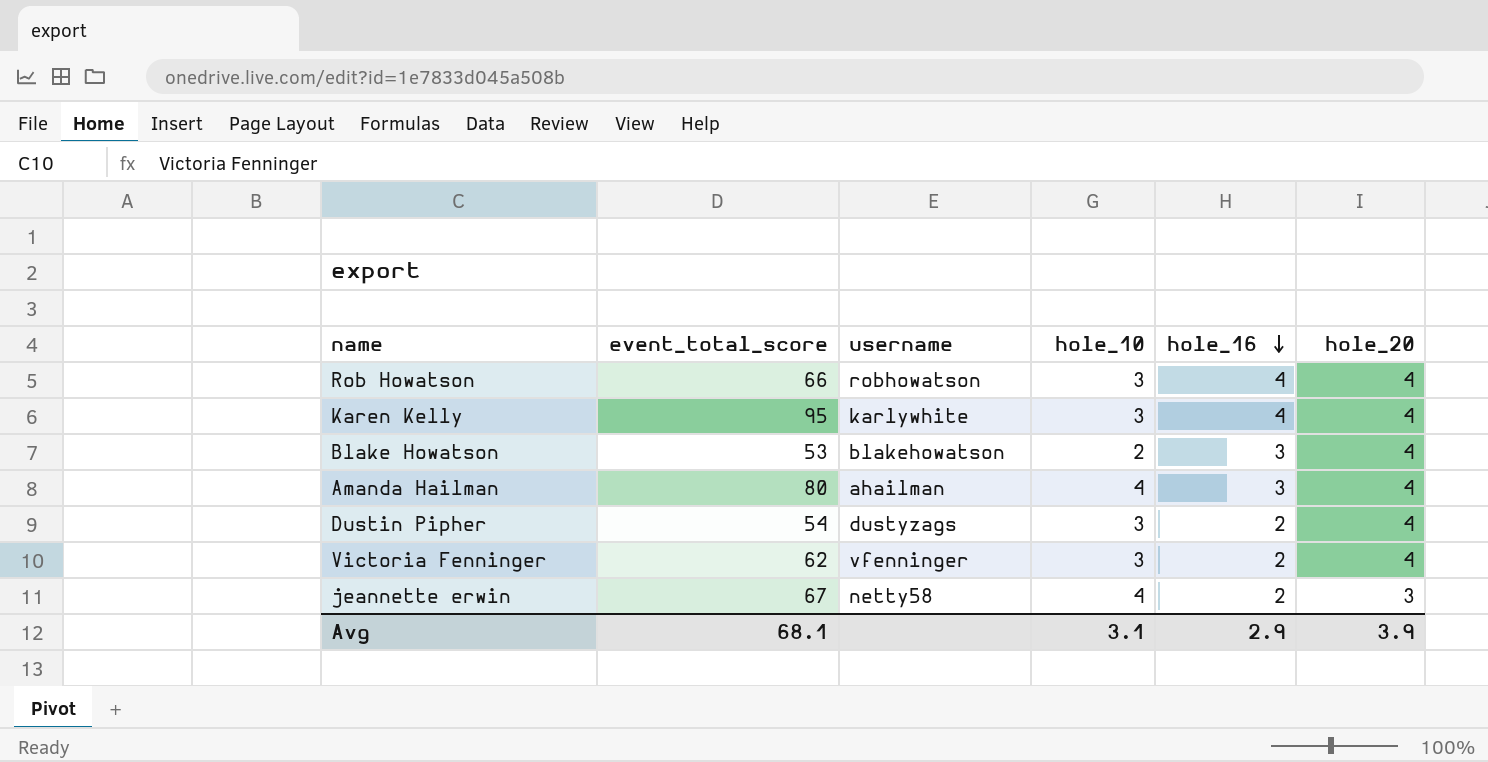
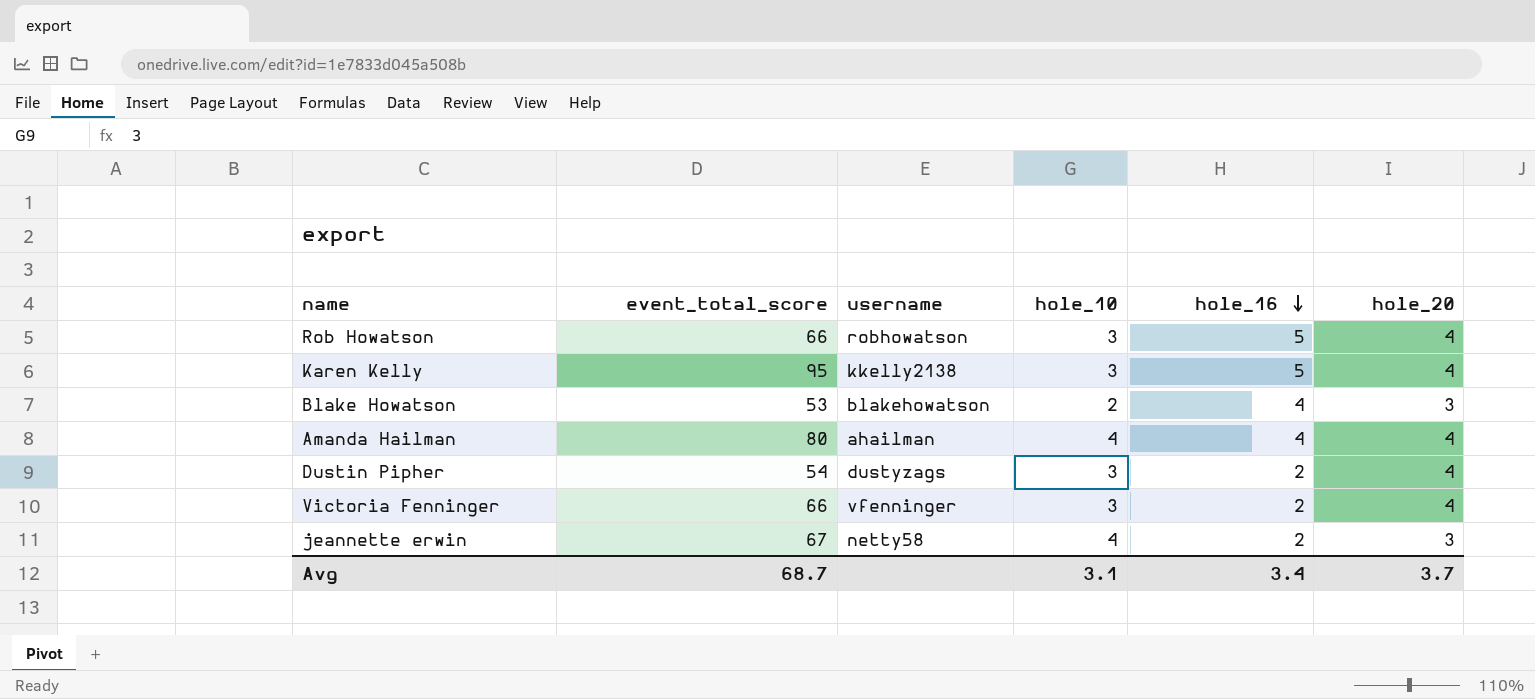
Rob Howatson | hole_16: 4 -> 5
Karen Kelly | username: karlywhite -> kkelly2138
Karen Kelly | hole_16: 4 -> 5
Blake Howatson | hole_16: 3 -> 4
Blake Howatson | hole_20: 4 -> 3
Amanda Hailman | hole_16: 3 -> 4
Victoria Fenninger | event_total_score: 62 -> 66
Avg | event_total_score: 68.1 -> 68.7
Avg | hole_16: 2.9 -> 3.4
Avg | hole_20: 3.9 -> 3.7

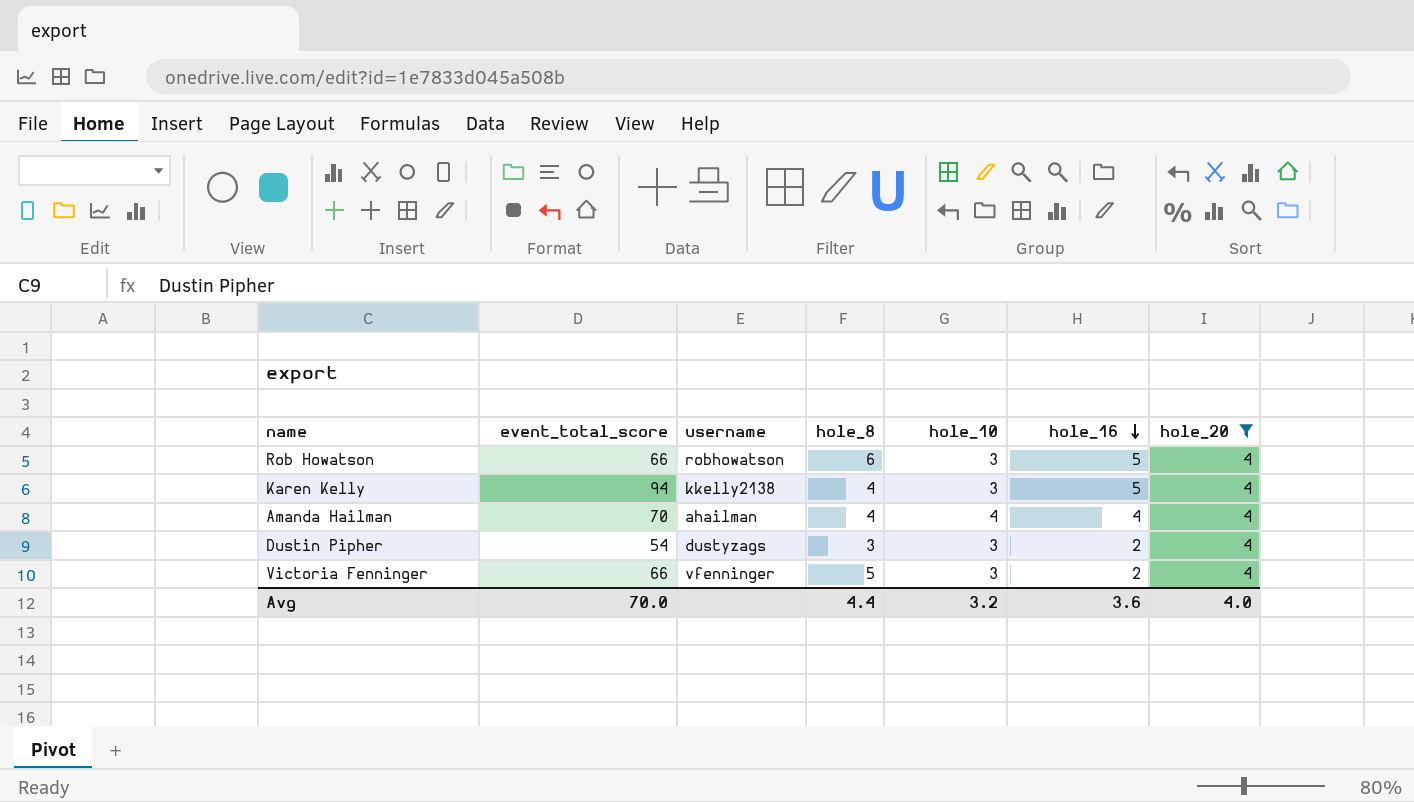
filter: none -> hole_20 = 4
column hole_8 | position: none -> 4
Karen Kelly | event_total_score: 95 -> 94
Amanda Hailman | event_total_score: 80 -> 70
Avg | event_total_score: 68.7 -> 70.0
Avg | hole_10: 3.1 -> 3.2
Avg | hole_16: 3.4 -> 3.6
Avg | hole_20: 3.7 -> 4.0

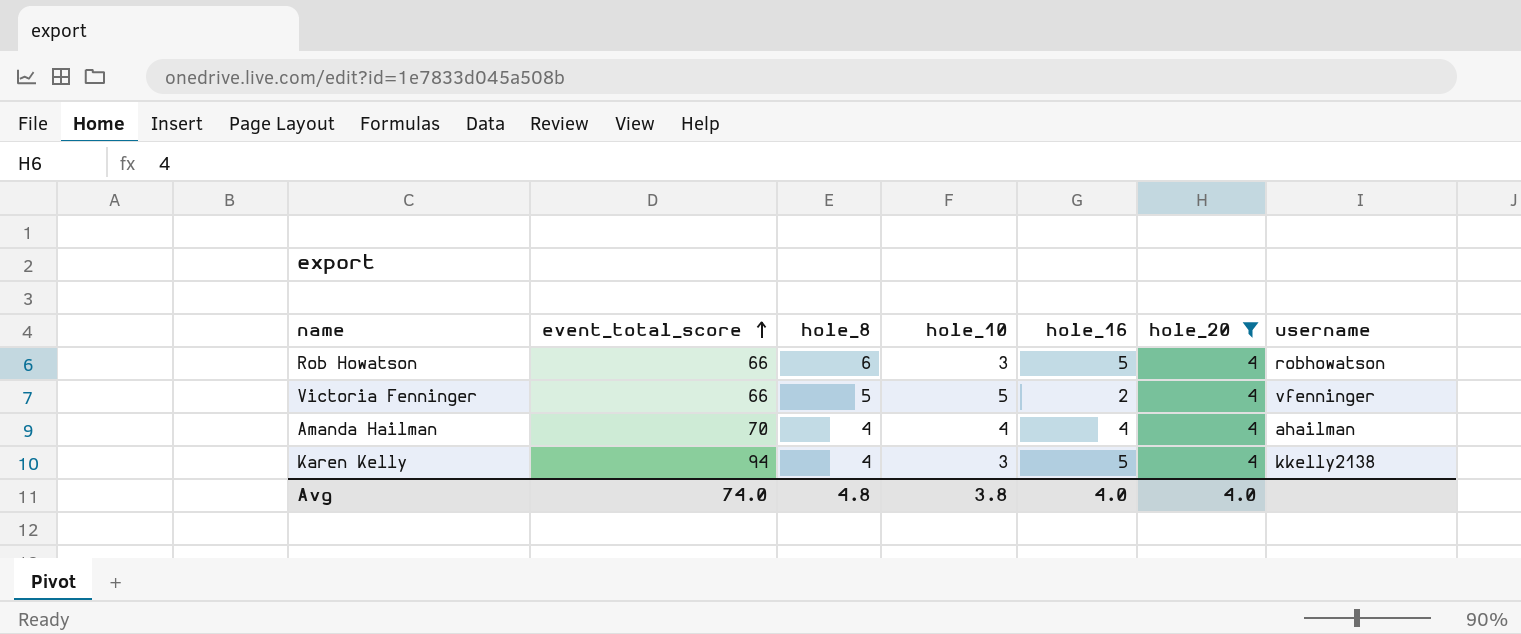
row order: hole_16 descending -> event_total_score ascending
column username | position: 3 -> 7
row Dustin Pipher: 54 | dustyzags | 3 | 3 | 2 | 4 -> none
Victoria Fenninger | hole_10: 3 -> 5
Avg | event_total_score: 70.0 -> 74.0
Avg | hole_8: 4.4 -> 4.8
Avg | hole_10: 3.2 -> 3.8
Avg | hole_16: 3.6 -> 4.0

